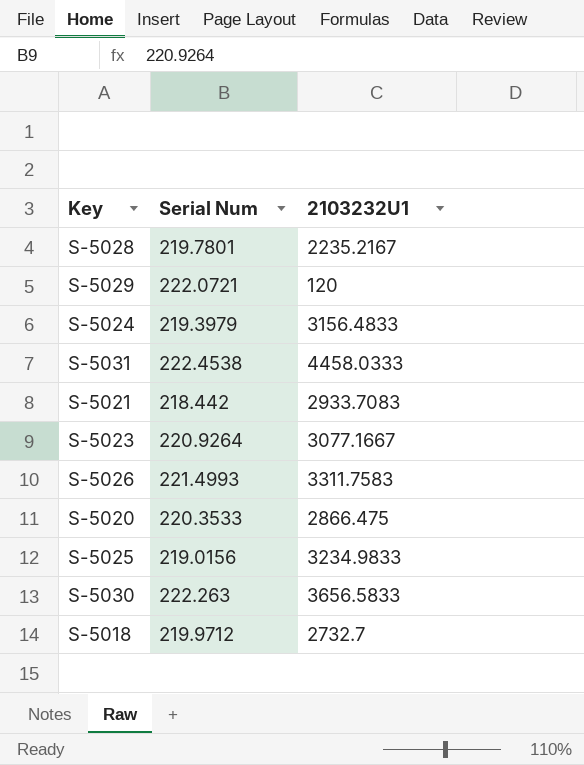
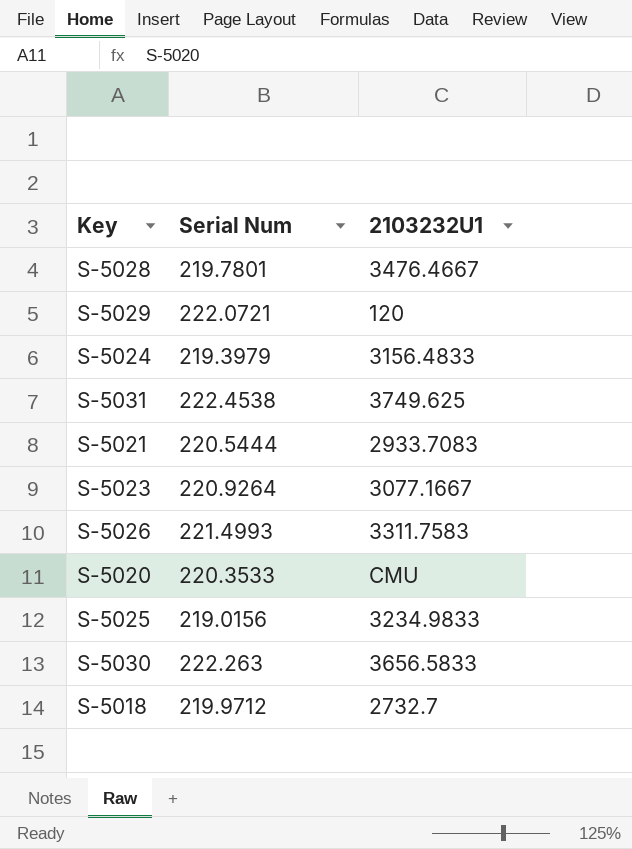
S-5028 | 2103232U1: 2235.2167 -> 3476.4667
S-5031 | 2103232U1: 4458.0333 -> 3749.625
S-5021 | Serial Num: 218.442 -> 220.5444
S-5020 | 2103232U1: 2866.475 -> CMU

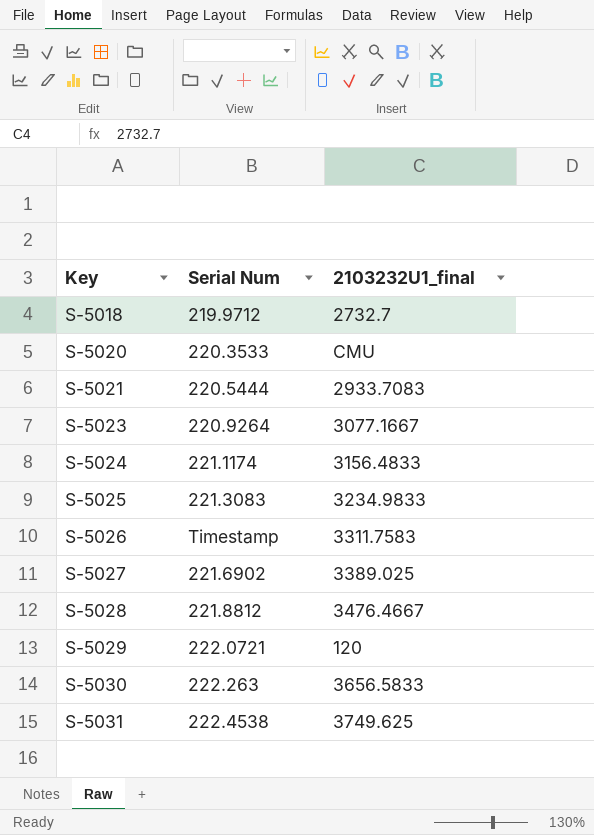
row order: none -> Key ascending
column name: 2103232U1 -> 2103232U1_final
S-5024 | Serial Num: 219.3979 -> 221.1174
S-5025 | Serial Num: 219.0156 -> 221.3083
S-5026 | Serial Num: 221.4993 -> Timestamp
row S-5027: none -> 221.6902 | 3389.025
S-5028 | Serial Num: 219.7801 -> 221.8812

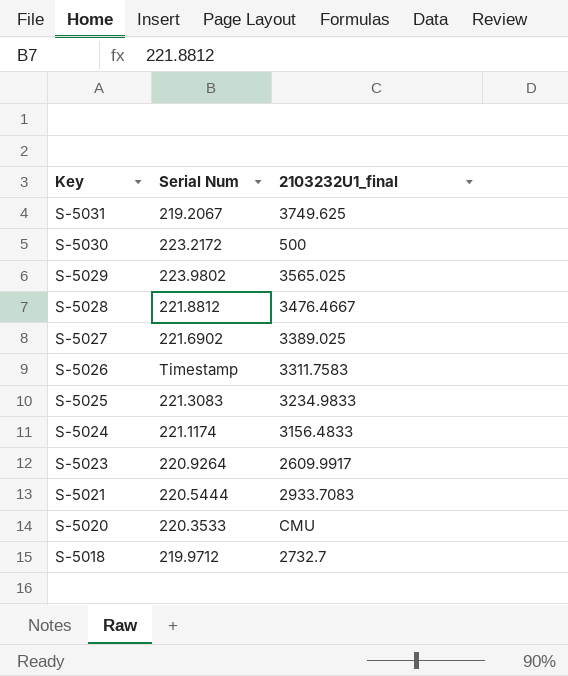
row order: Key ascending -> Key descending
S-5031 | Serial Num: 222.4538 -> 219.2067
S-5030 | Serial Num: 222.263 -> 223.2172
S-5030 | 2103232U1_final: 3656.5833 -> 500
S-5029 | Serial Num: 222.0721 -> 223.9802
S-5029 | 2103232U1_final: 120 -> 3565.025
S-5023 | 2103232U1_final: 3077.1667 -> 2609.9917

